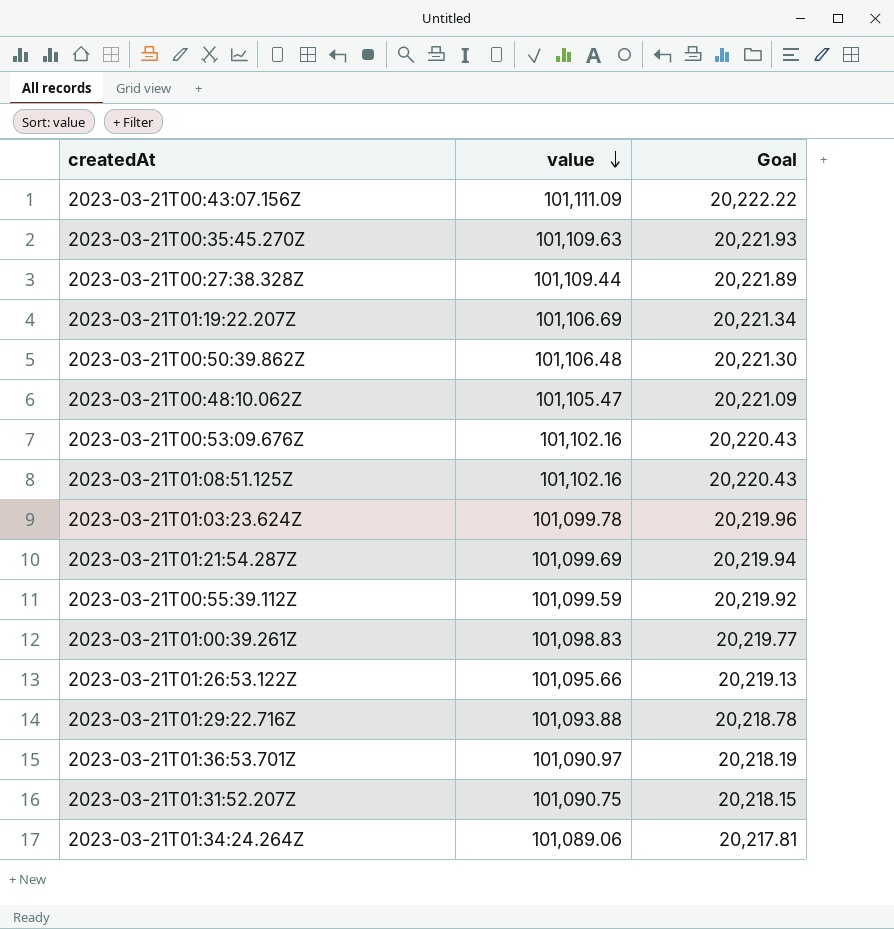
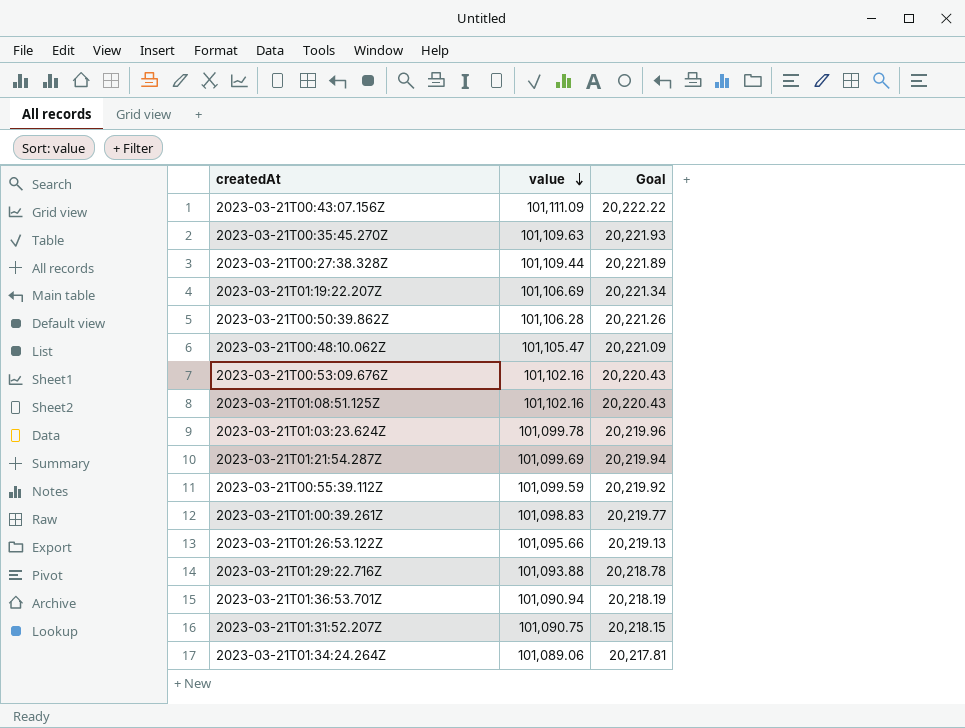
2023-03-21T00:50:39.862Z | value: 101,106.48 -> 101,106.28
2023-03-21T00:50:39.862Z | Goal: 20,221.30 -> 20,221.26
2023-03-21T01:36:53.701Z | value: 101,090.97 -> 101,090.94

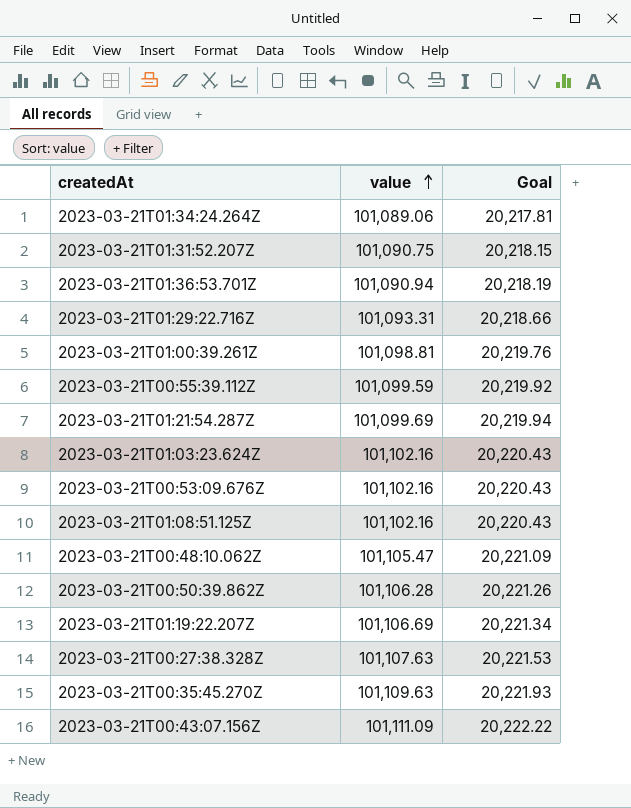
row order: value descending -> value ascending
row 2023-03-21T01:26:53.122Z: 101,095.66 | 20,219.13 -> none
2023-03-21T01:29:22.716Z | value: 101,093.88 -> 101,093.31
2023-03-21T01:29:22.716Z | Goal: 20,218.78 -> 20,218.66
2023-03-21T01:00:39.261Z | value: 101,098.83 -> 101,098.81
2023-03-21T01:00:39.261Z | Goal: 20,219.77 -> 20,219.76
2023-03-21T01:03:23.624Z | value: 101,099.78 -> 101,102.16
2023-03-21T01:03:23.624Z | Goal: 20,219.96 -> 20,220.43
2023-03-21T00:27:38.328Z | value: 101,109.44 -> 101,107.63
2023-03-21T00:27:38.328Z | Goal: 20,221.89 -> 20,221.53

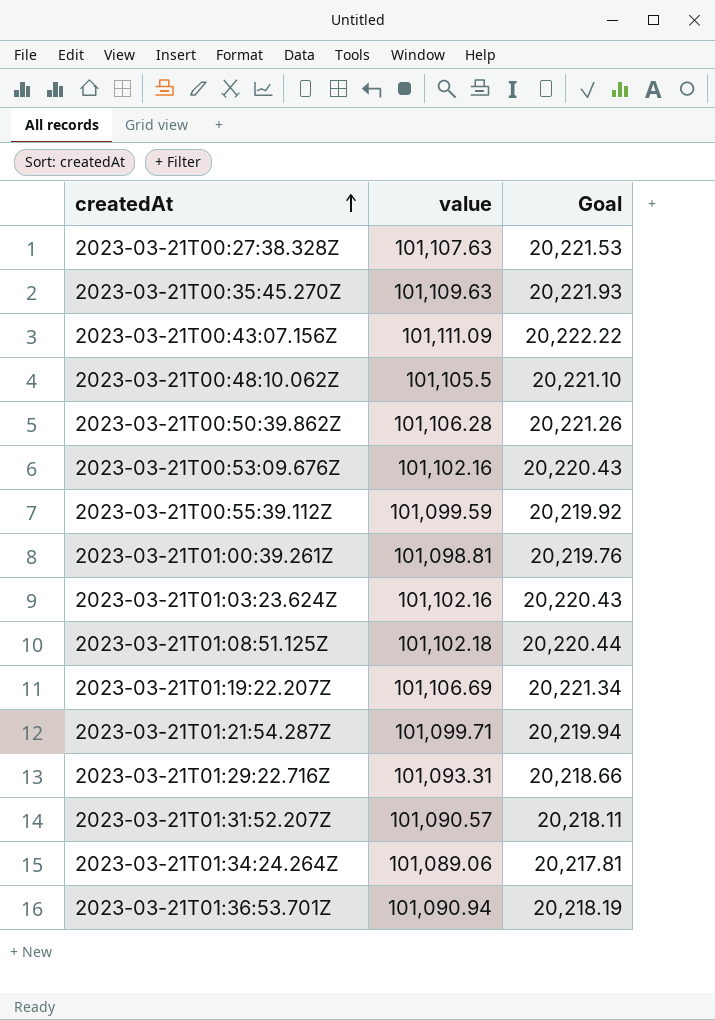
row order: value ascending -> createdAt ascending
2023-03-21T00:48:10.062Z | value: 101,105.47 -> 101,105.5
2023-03-21T00:48:10.062Z | Goal: 20,221.09 -> 20,221.10
2023-03-21T01:08:51.125Z | value: 101,102.16 -> 101,102.18
2023-03-21T01:08:51.125Z | Goal: 20,220.43 -> 20,220.44
2023-03-21T01:21:54.287Z | value: 101,099.69 -> 101,099.71
2023-03-21T01:31:52.207Z | value: 101,090.75 -> 101,090.57
2023-03-21T01:31:52.207Z | Goal: 20,218.15 -> 20,218.11

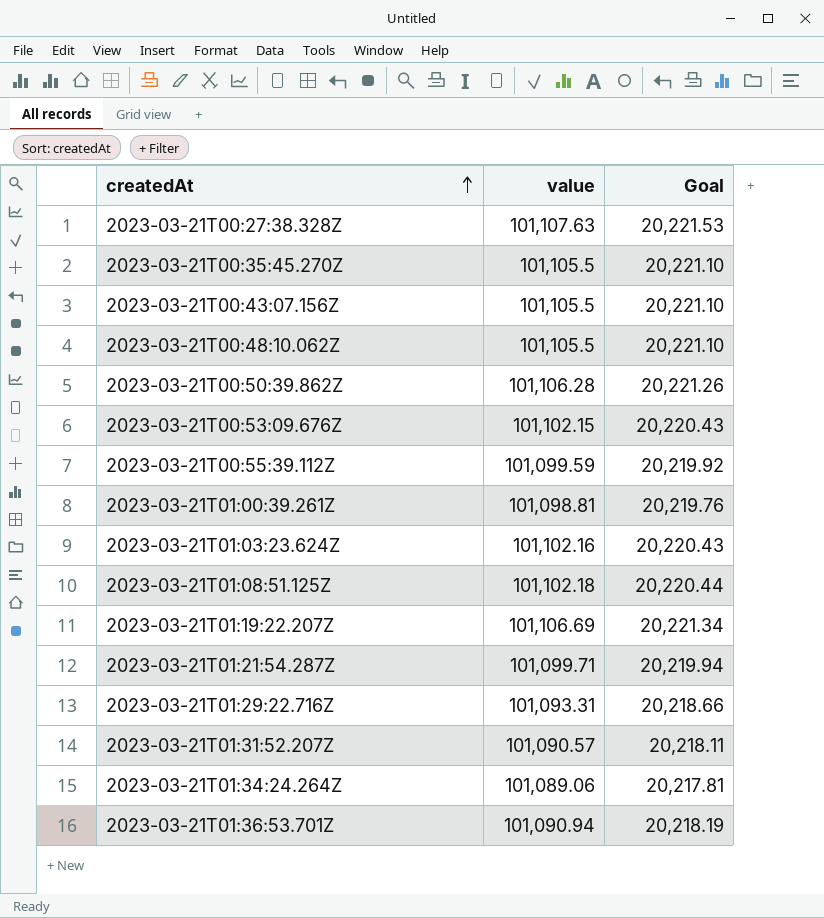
2023-03-21T00:35:45.270Z | value: 101,109.63 -> 101,105.5
2023-03-21T00:35:45.270Z | Goal: 20,221.93 -> 20,221.10
2023-03-21T00:43:07.156Z | value: 101,111.09 -> 101,105.5
2023-03-21T00:43:07.156Z | Goal: 20,222.22 -> 20,221.10
2023-03-21T00:53:09.676Z | value: 101,102.16 -> 101,102.15

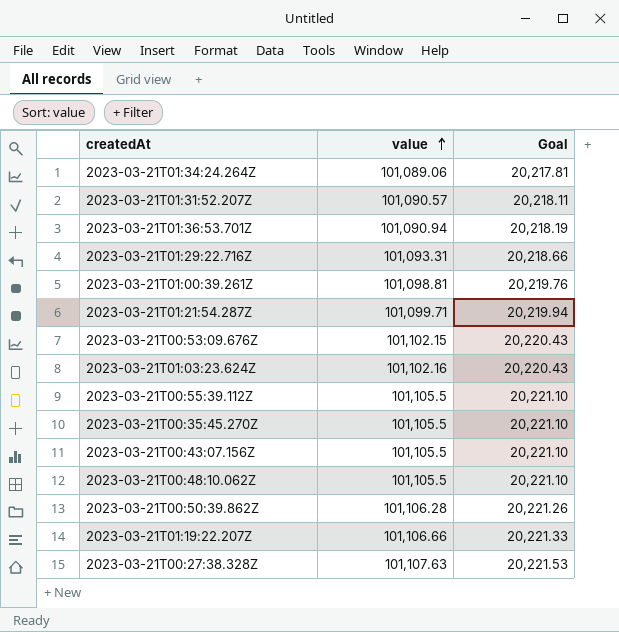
row order: createdAt ascending -> value ascending
row 2023-03-21T01:08:51.125Z: 101,102.18 | 20,220.44 -> none
2023-03-21T00:55:39.112Z | value: 101,099.59 -> 101,105.5
2023-03-21T00:55:39.112Z | Goal: 20,219.92 -> 20,221.10
2023-03-21T01:19:22.207Z | value: 101,106.69 -> 101,106.66
2023-03-21T01:19:22.207Z | Goal: 20,221.34 -> 20,221.33

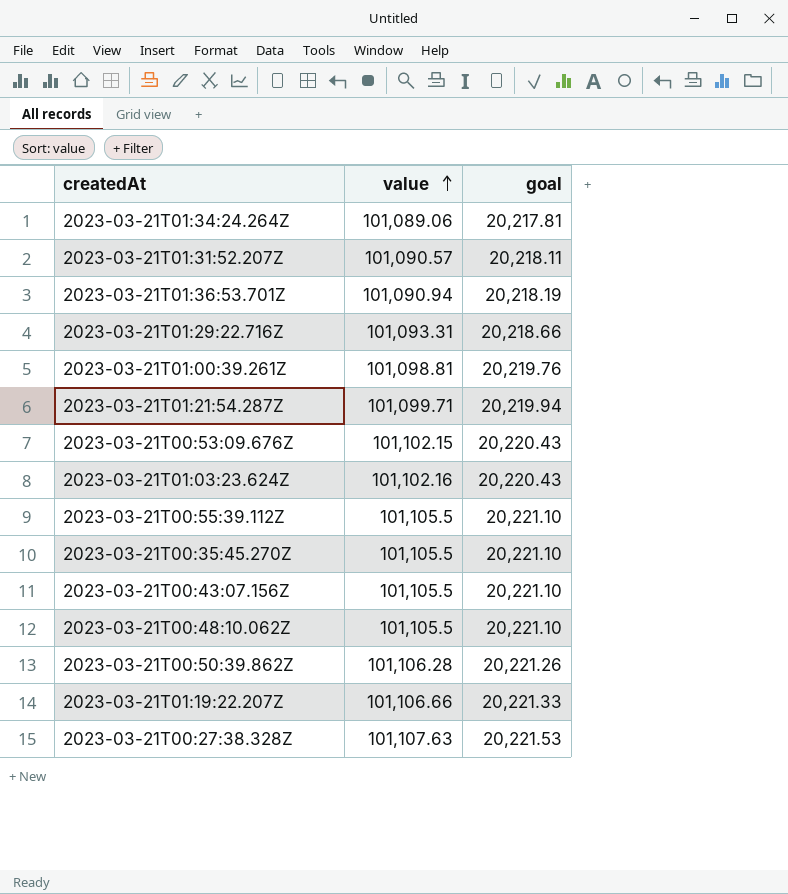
column name: Goal -> goal

